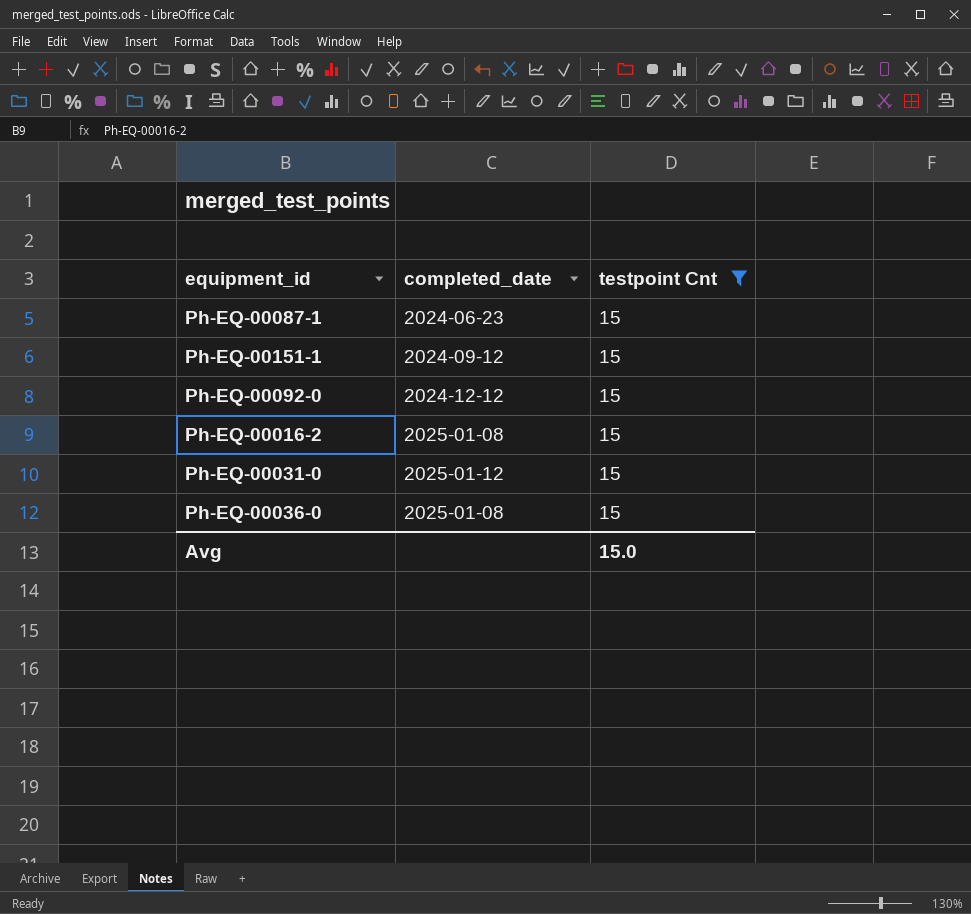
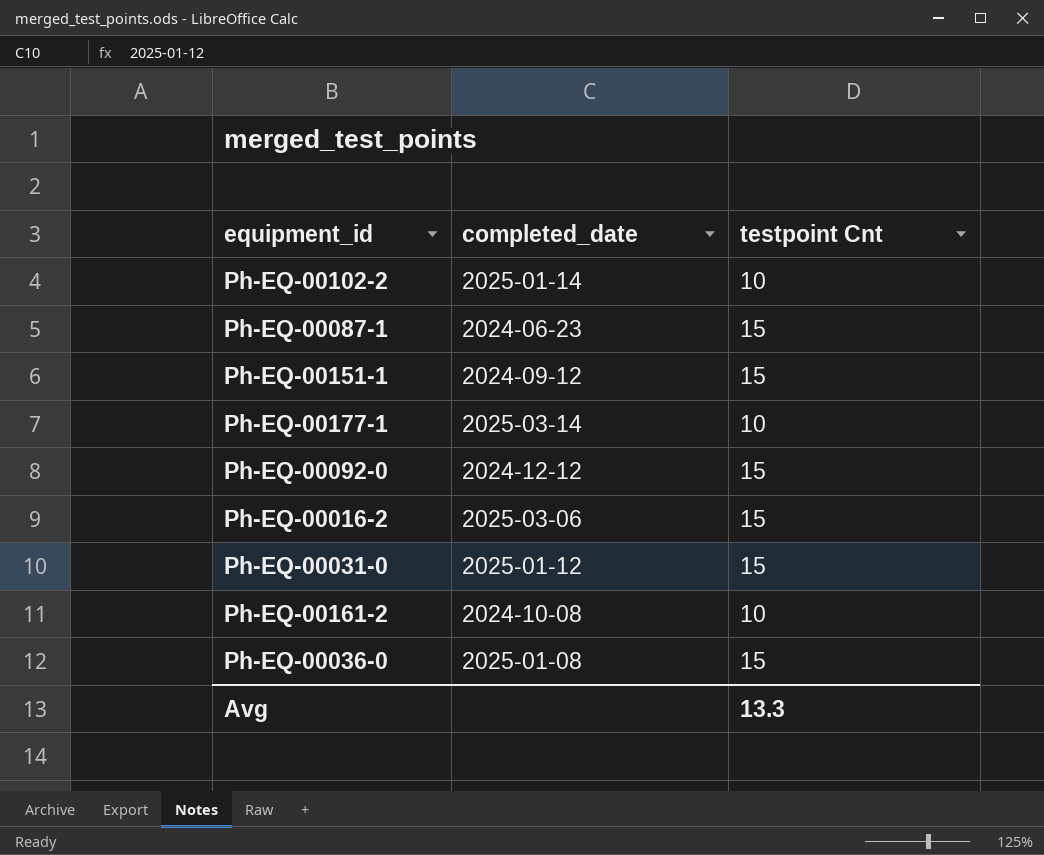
filter: testpoint Cnt = 15 -> none
Ph-EQ-00016-2 | completed_date: 2025-01-08 -> 2025-03-06
Avg | testpoint Cnt: 15.0 -> 13.3

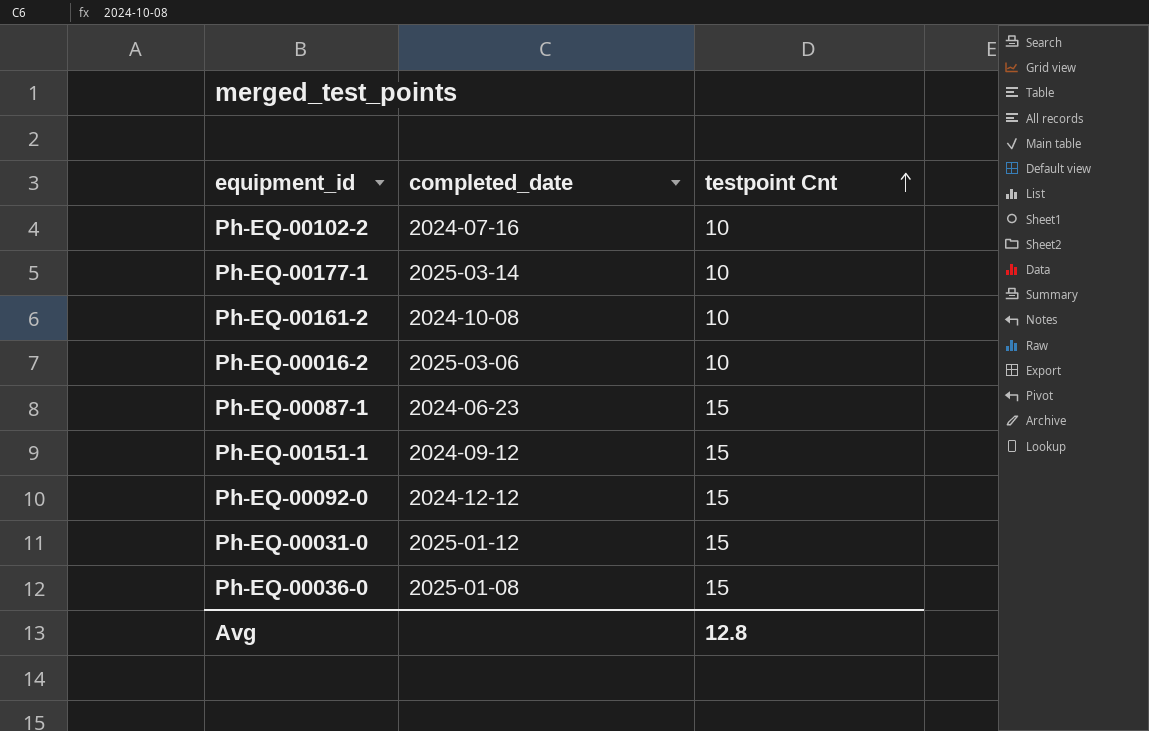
row order: none -> testpoint Cnt ascending
Ph-EQ-00102-2 | completed_date: 2025-01-14 -> 2024-07-16
Ph-EQ-00016-2 | testpoint Cnt: 15 -> 10
Avg | testpoint Cnt: 13.3 -> 12.8

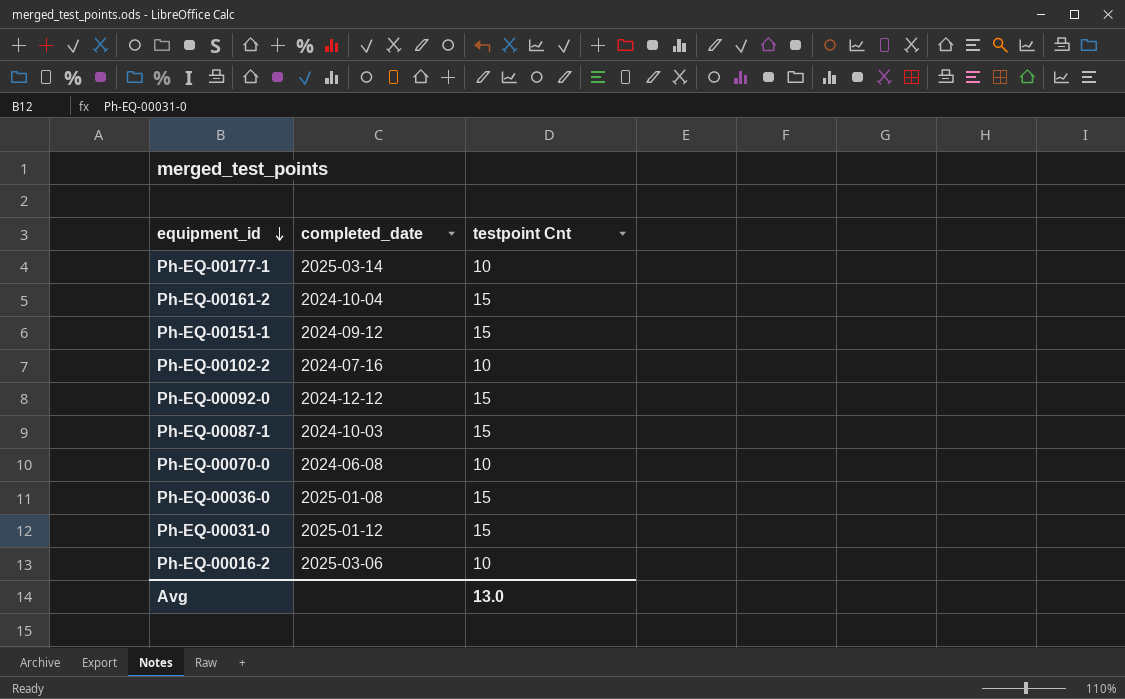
row order: testpoint Cnt ascending -> equipment_id descending
Ph-EQ-00161-2 | completed_date: 2024-10-08 -> 2024-10-04
Ph-EQ-00161-2 | testpoint Cnt: 10 -> 15
Ph-EQ-00087-1 | completed_date: 2024-06-23 -> 2024-10-03
row Ph-EQ-00070-0: none -> 2024-06-08 | 10
Avg | testpoint Cnt: 12.8 -> 13.0

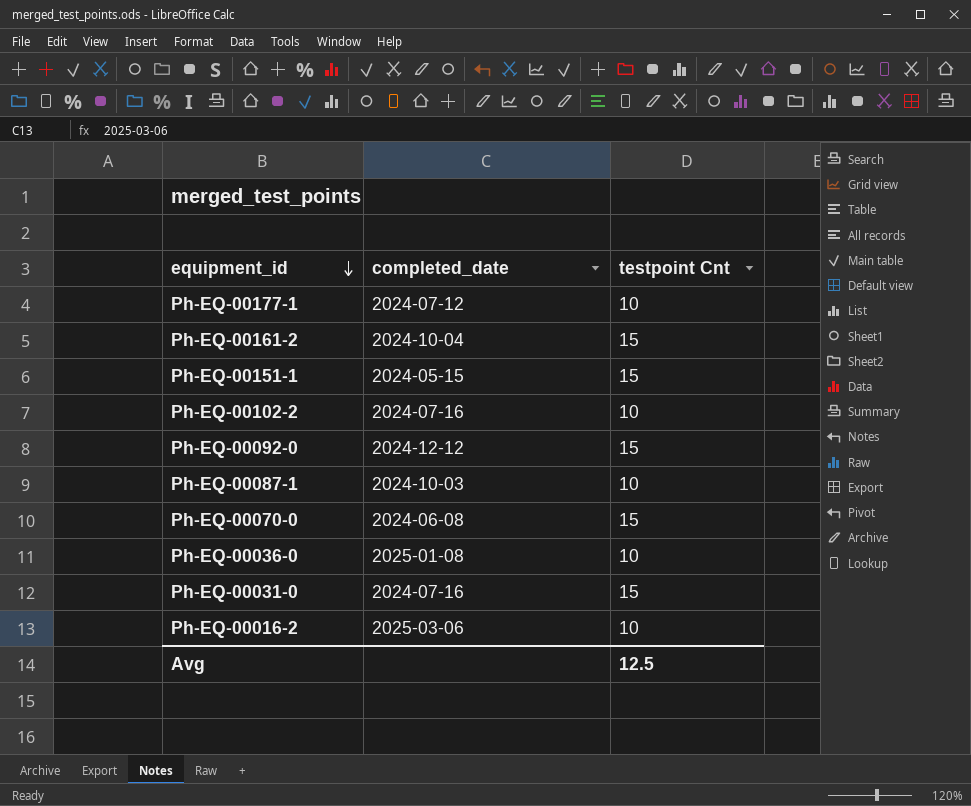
Ph-EQ-00177-1 | completed_date: 2025-03-14 -> 2024-07-12
Ph-EQ-00151-1 | completed_date: 2024-09-12 -> 2024-05-15
Ph-EQ-00087-1 | testpoint Cnt: 15 -> 10
Ph-EQ-00070-0 | testpoint Cnt: 10 -> 15
Ph-EQ-00036-0 | testpoint Cnt: 15 -> 10
Ph-EQ-00031-0 | completed_date: 2025-01-12 -> 2024-07-16
Avg | testpoint Cnt: 13.0 -> 12.5

